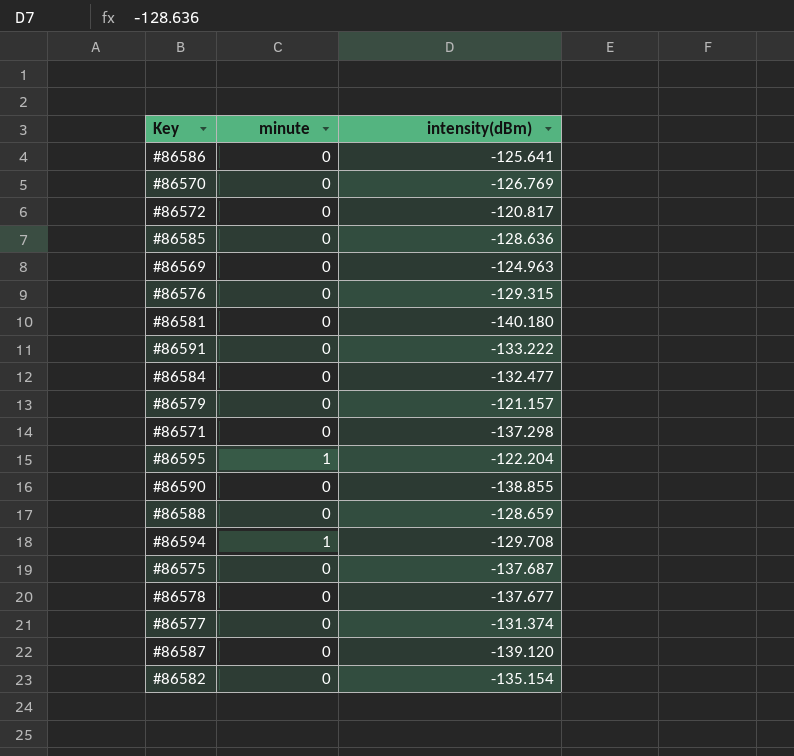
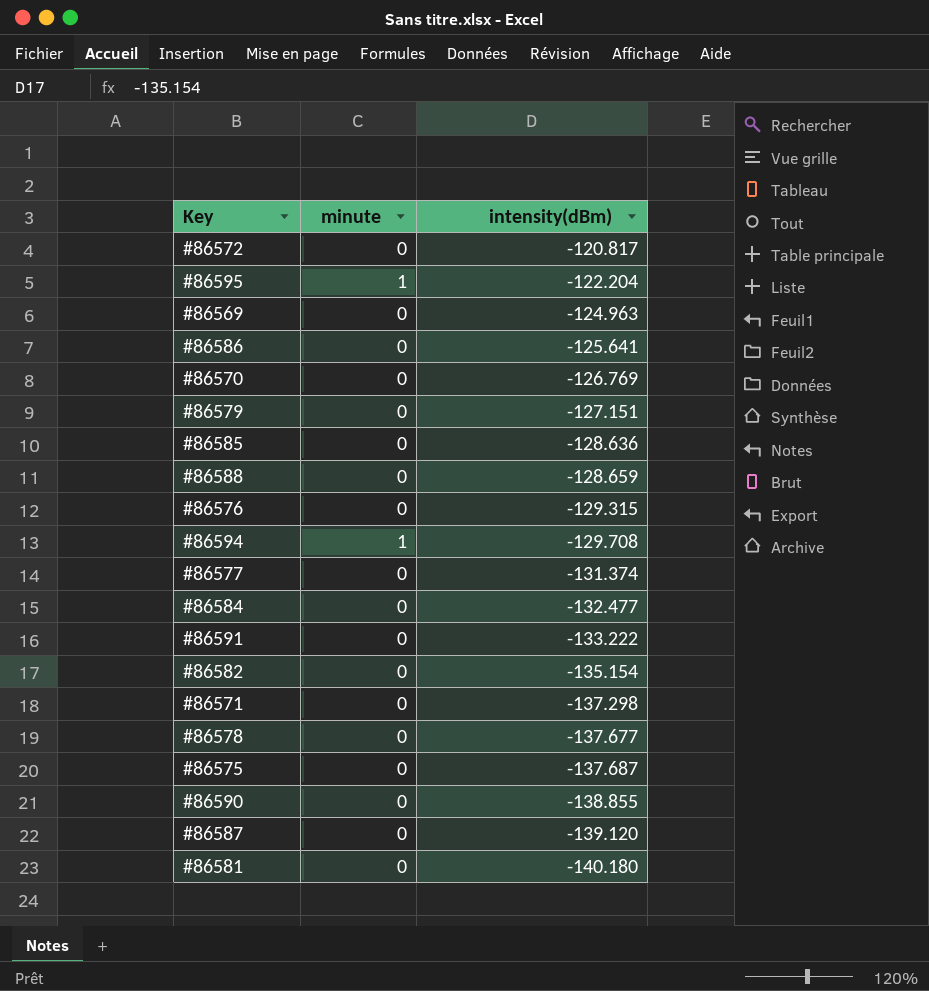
row order: none -> intensity(dBm) descending
#86579 | intensity(dBm): -121.157 -> -127.151

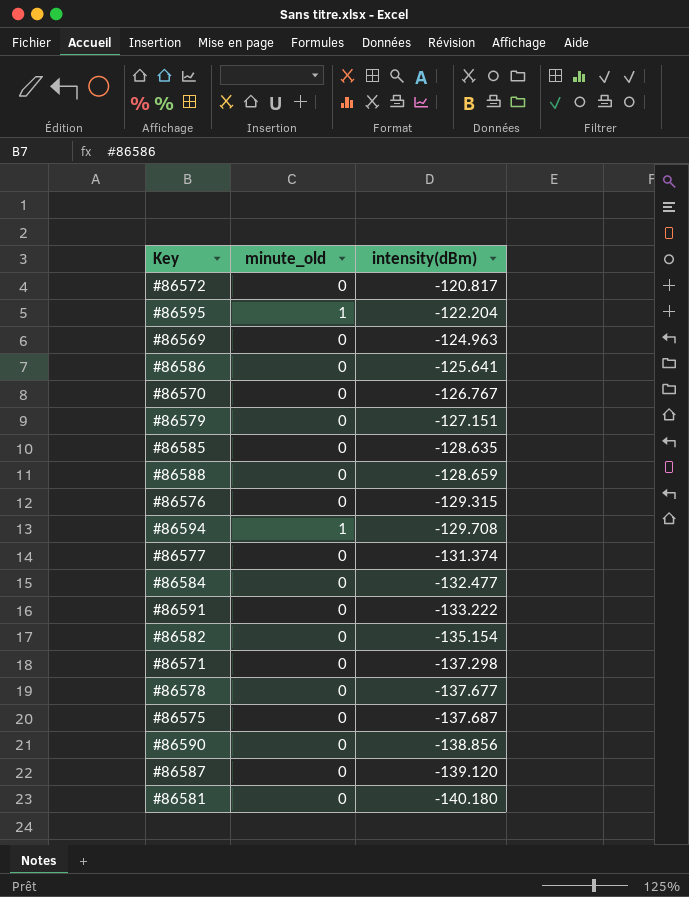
column name: minute -> minute_old
#86570 | intensity(dBm): -126.769 -> -126.767
#86585 | intensity(dBm): -128.636 -> -128.635
#86590 | intensity(dBm): -138.855 -> -138.856

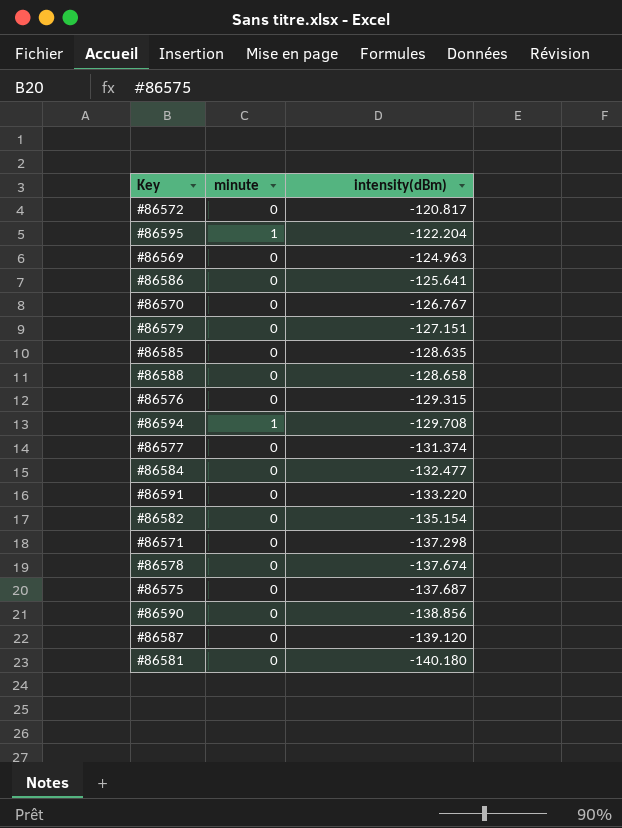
column name: minute_old -> minute
#86588 | intensity(dBm): -128.659 -> -128.658
#86591 | intensity(dBm): -133.222 -> -133.220
#86578 | intensity(dBm): -137.677 -> -137.674

